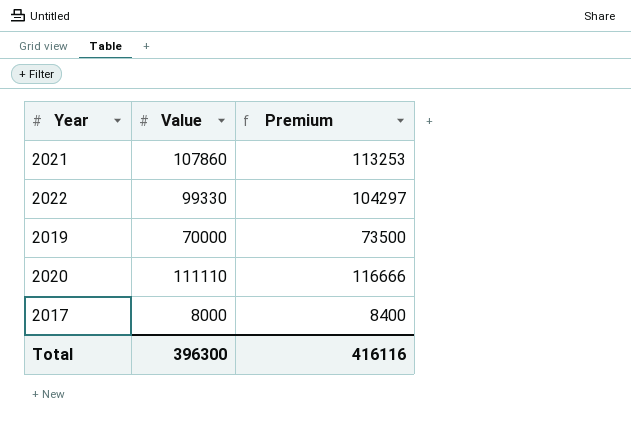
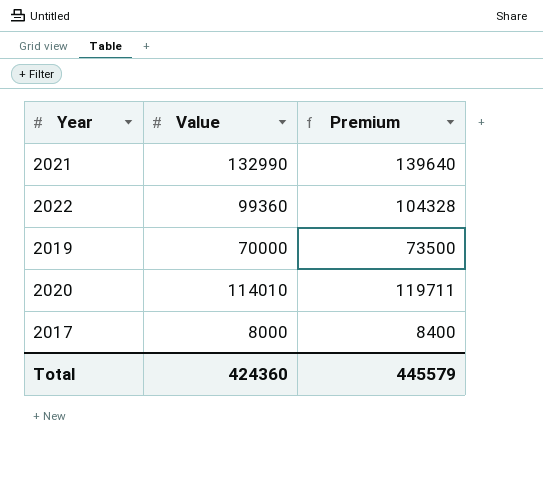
2021 | Value: 107860 -> 132990
2021 | Premium: 113253 -> 139640
2022 | Value: 99330 -> 99360
2022 | Premium: 104297 -> 104328
2020 | Value: 111110 -> 114010
2020 | Premium: 116666 -> 119711
Total | Value: 396300 -> 424360
Total | Premium: 416116 -> 445579

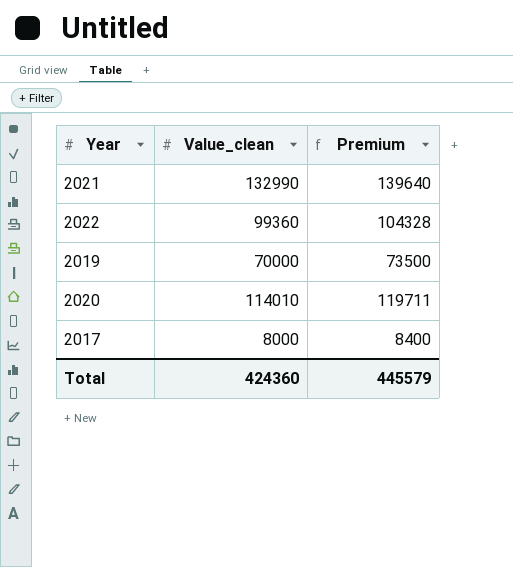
column name: Value -> Value_clean

